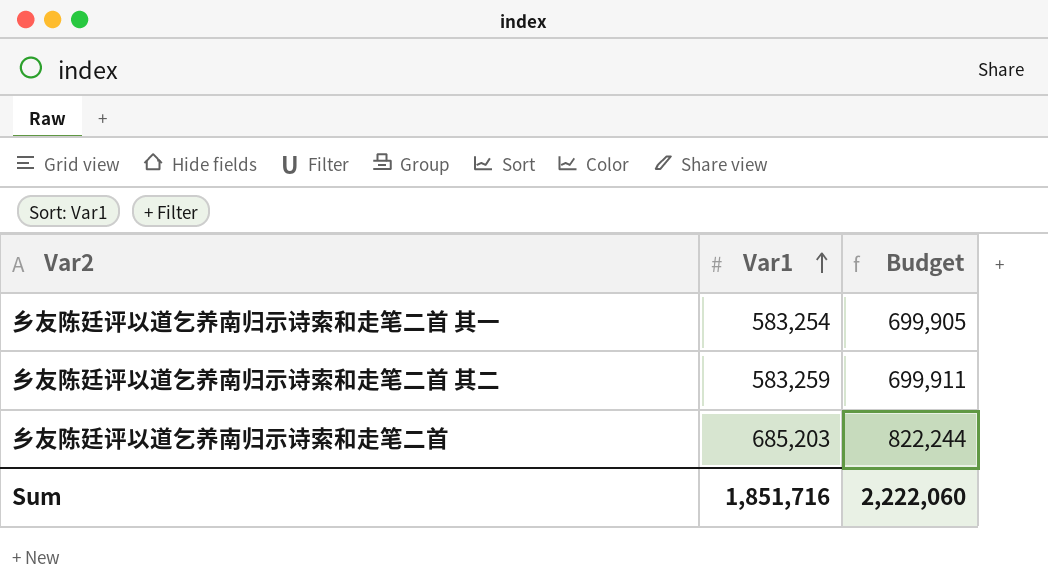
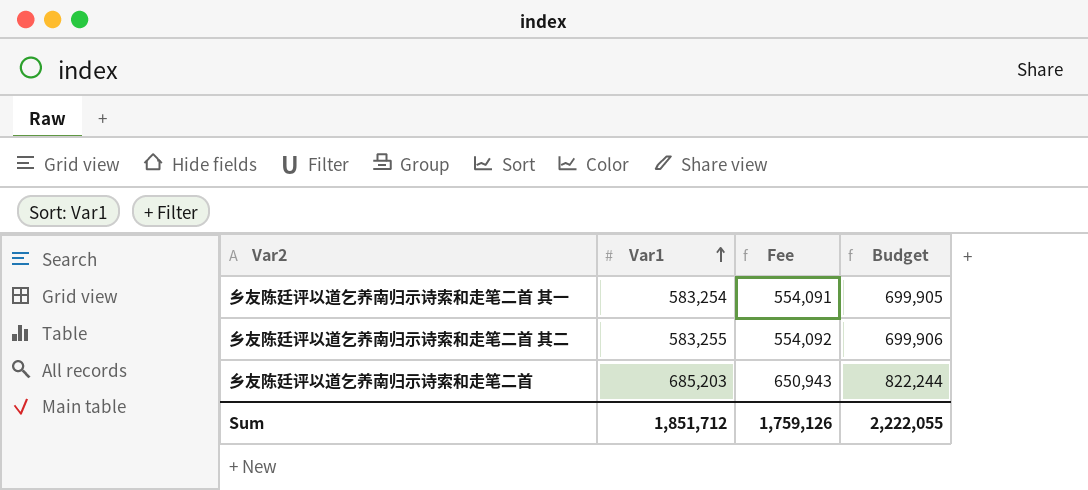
column Fee | formula: none -> [Var1] * 0.95
乡友陈廷评以道乞养南归示诗索和走笔二首 其二 | Var1: 583,259 -> 583,255
乡友陈廷评以道乞养南归示诗索和走笔二首 其二 | Budget: 699,911 -> 699,906
Sum | Var1: 1,851,716 -> 1,851,712
Sum | Budget: 2,222,060 -> 2,222,055

